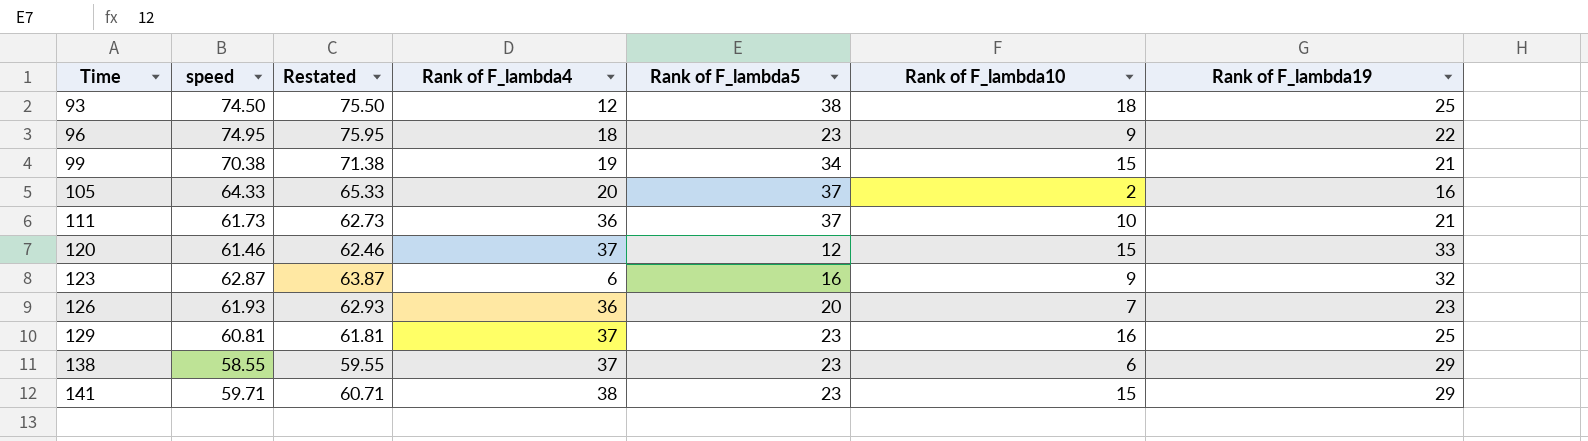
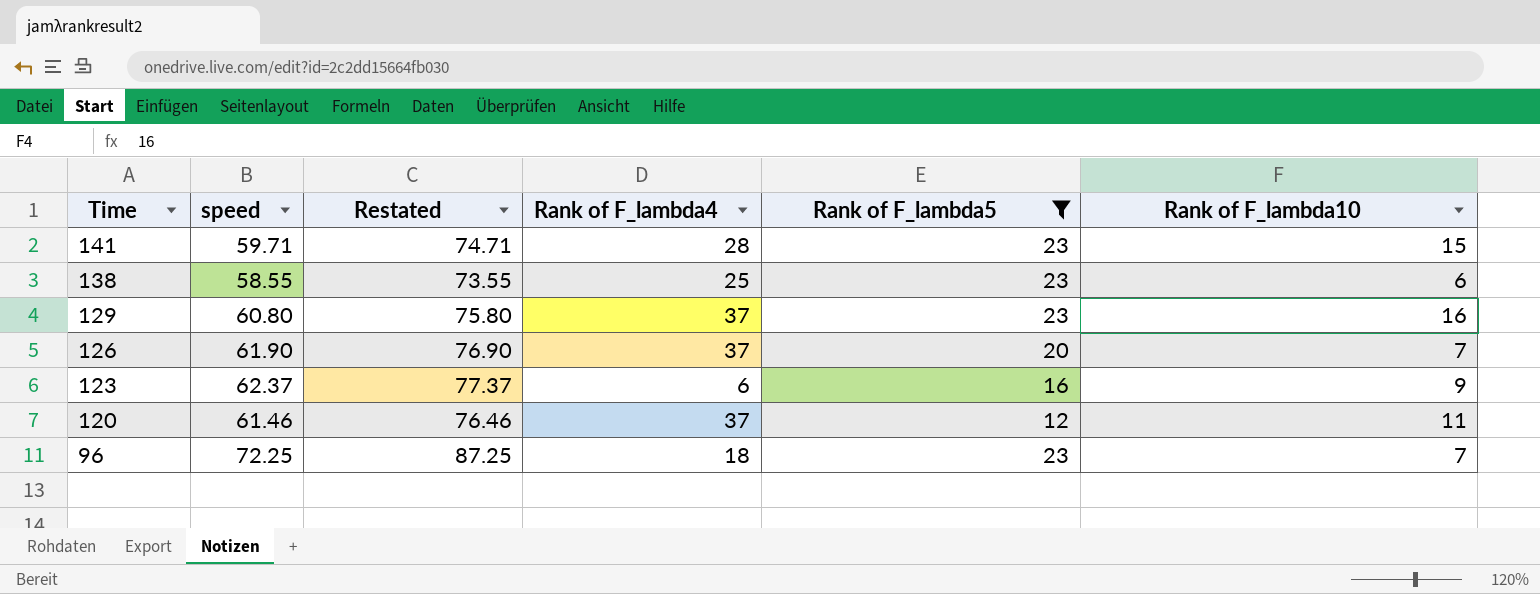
filter: none -> Rank of F_lambda5 <= 23
row order: Time ascending -> Time descending
column Rank of F_lambda19 | position: 7 -> none
column Restated | formula: [speed] + 1 -> [speed] + 15
141 | Rank of F_lambda4: 38 -> 28
138 | Rank of F_lambda4: 37 -> 25
129 | speed: 60.81 -> 60.80
126 | speed: 61.93 -> 61.90
126 | Rank of F_lambda4: 36 -> 37
123 | speed: 62.87 -> 62.37
120 | Rank of F_lambda10: 15 -> 11
96 | speed: 74.95 -> 72.25
96 | Rank of F_lambda10: 9 -> 7

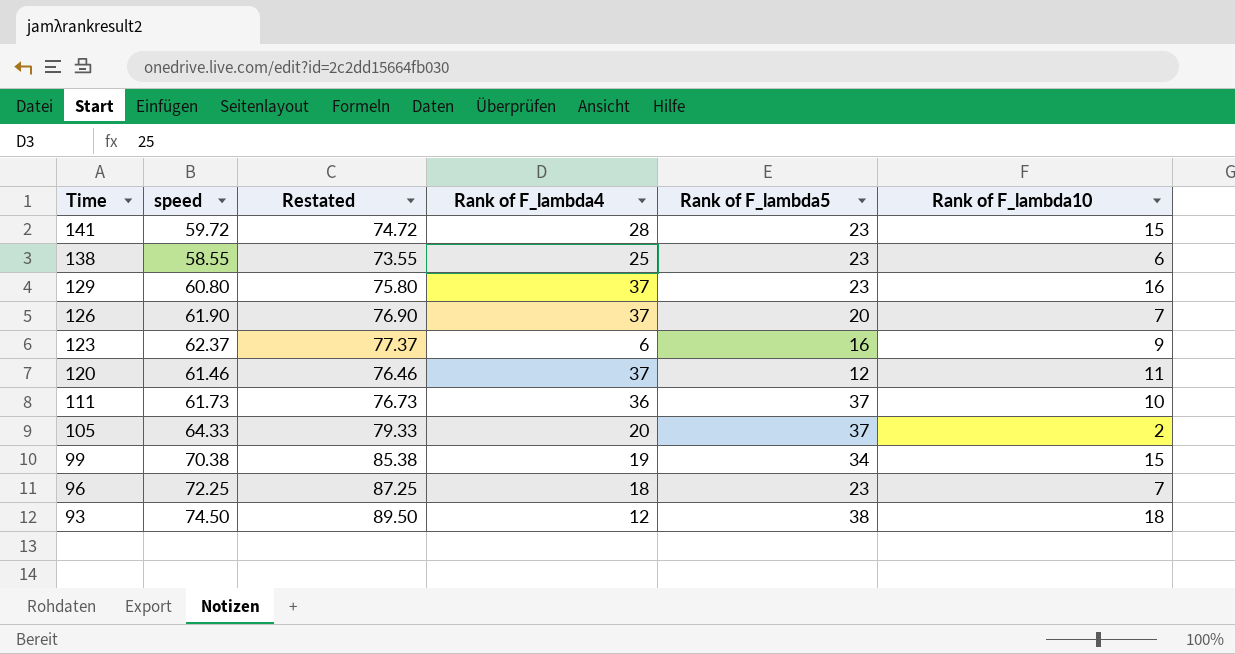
filter: Rank of F_lambda5 <= 23 -> none
141 | speed: 59.71 -> 59.72
141 | Restated: 74.71 -> 74.72

